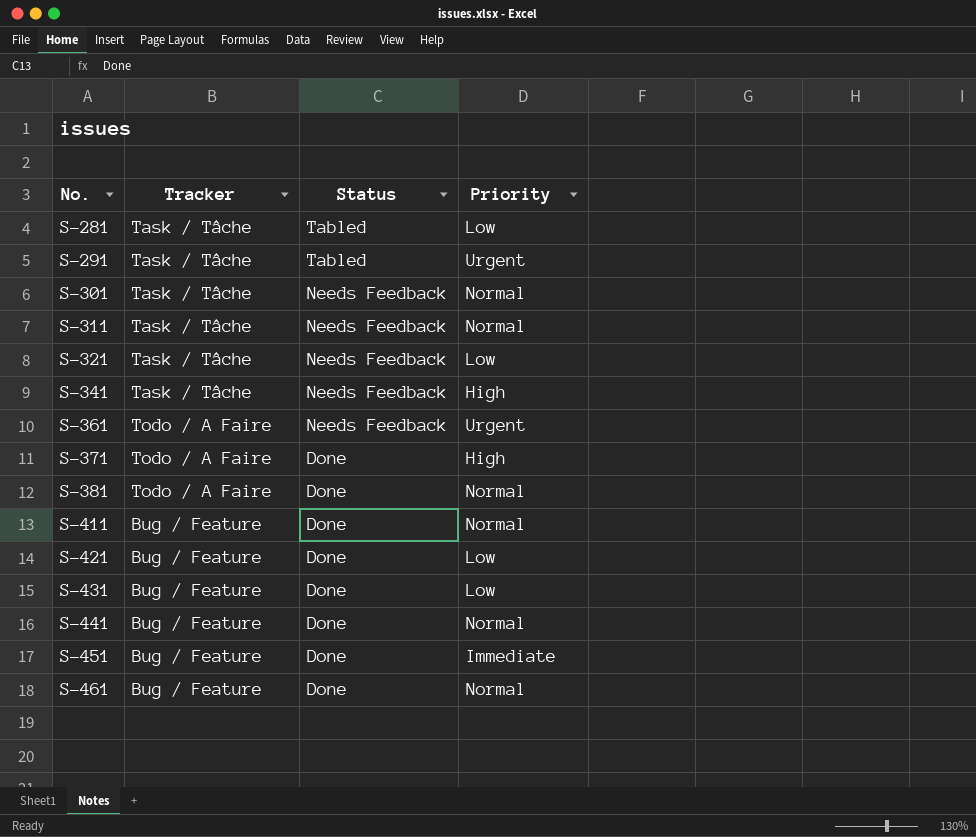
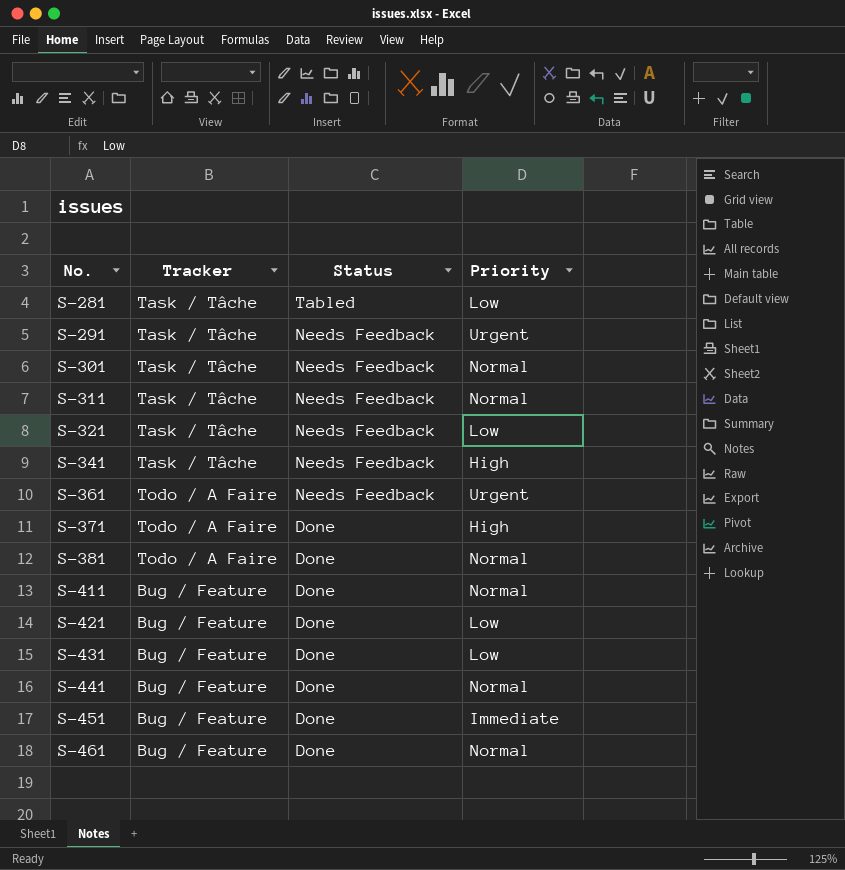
S-291 | Status: Tabled -> Needs Feedback

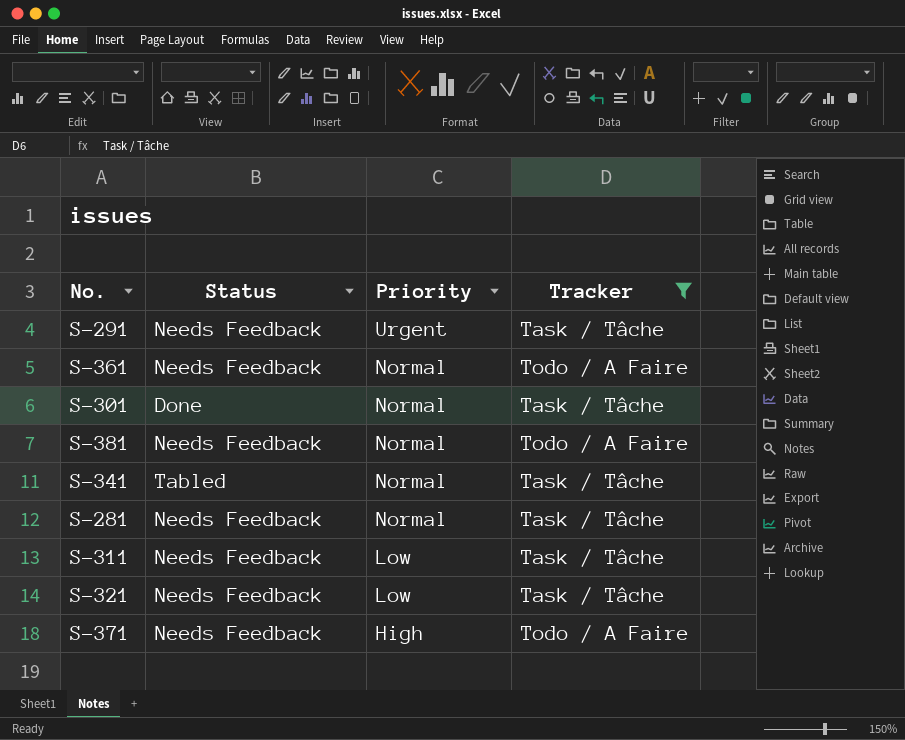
filter: none -> Tracker != Bug / Feature
row order: No. ascending -> Priority descending
column Tracker | position: 2 -> 4
S-361 | Priority: Urgent -> Normal
S-301 | Status: Needs Feedback -> Done
S-381 | Status: Done -> Needs Feedback
S-341 | Status: Needs Feedback -> Tabled
S-341 | Priority: High -> Normal
S-281 | Status: Tabled -> Needs Feedback
S-281 | Priority: Low -> Normal
S-311 | Priority: Normal -> Low
S-371 | Status: Done -> Needs Feedback

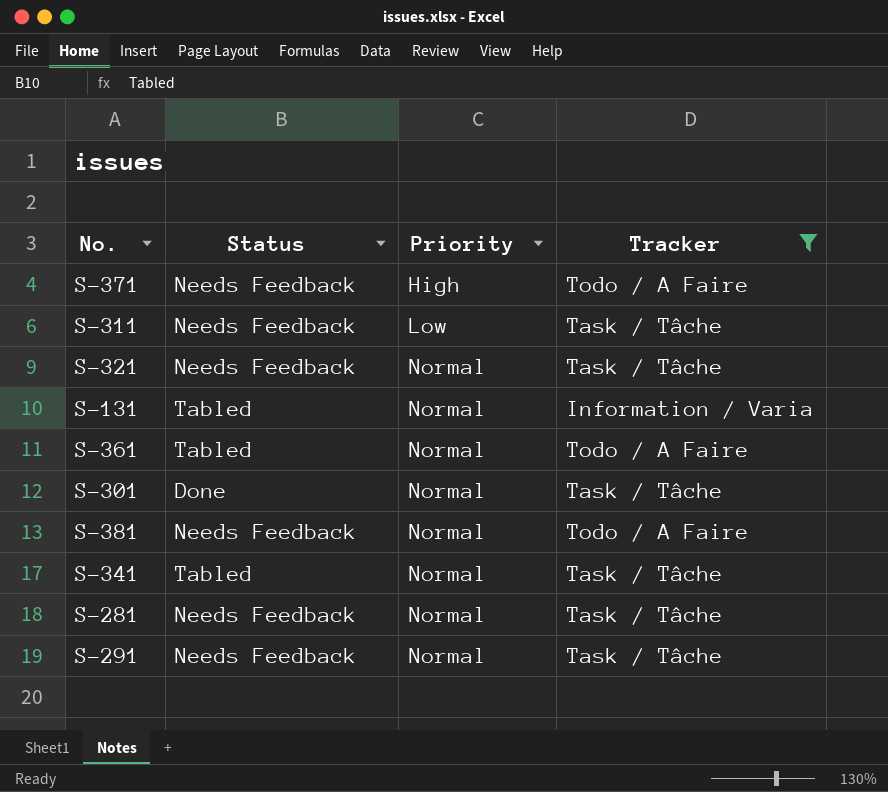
row order: Priority descending -> Priority ascending
S-321 | Priority: Low -> Normal
row S-131: none -> Tabled | Normal | Information / Varia
S-361 | Status: Needs Feedback -> Tabled
S-291 | Priority: Urgent -> Normal

